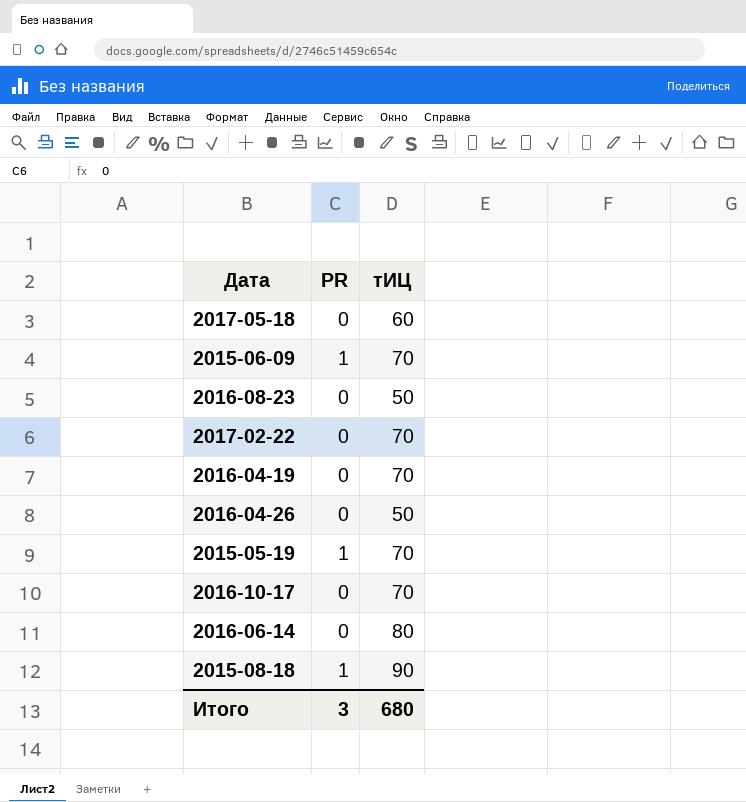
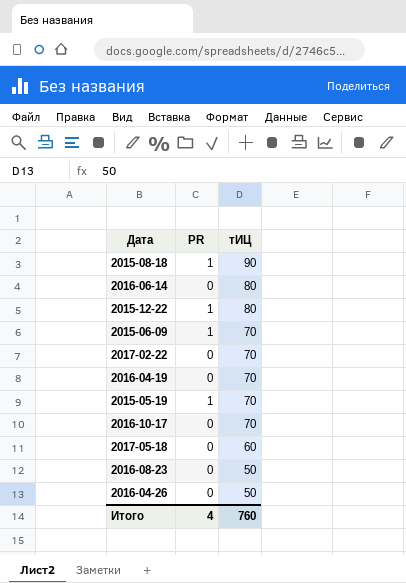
row order: none -> тИЦ descending
row 2015-12-22: none -> 1 | 80
Итого | PR: 3 -> 4
Итого | тИЦ: 680 -> 760

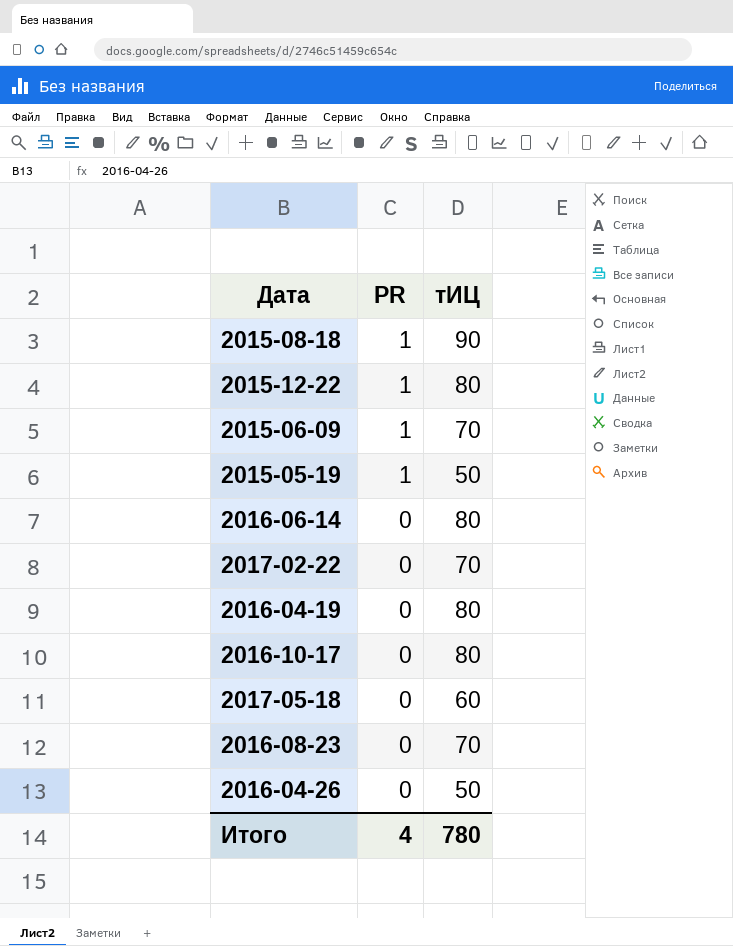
row order: тИЦ descending -> PR descending
2015-05-19 | тИЦ: 70 -> 50
2016-04-19 | тИЦ: 70 -> 80
2016-10-17 | тИЦ: 70 -> 80
2016-08-23 | тИЦ: 50 -> 70
Итого | тИЦ: 760 -> 780

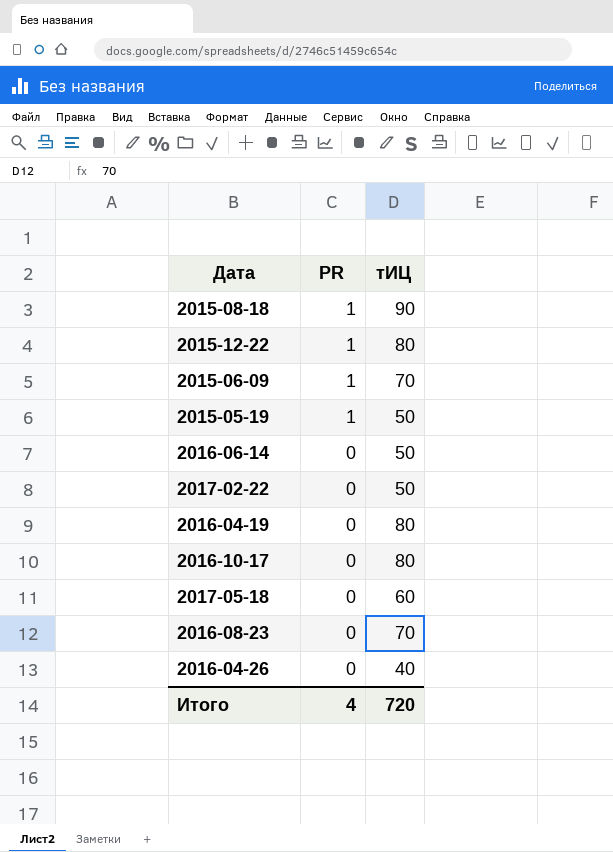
2016-06-14 | тИЦ: 80 -> 50
2017-02-22 | тИЦ: 70 -> 50
2016-04-26 | тИЦ: 50 -> 40
Итого | тИЦ: 780 -> 720

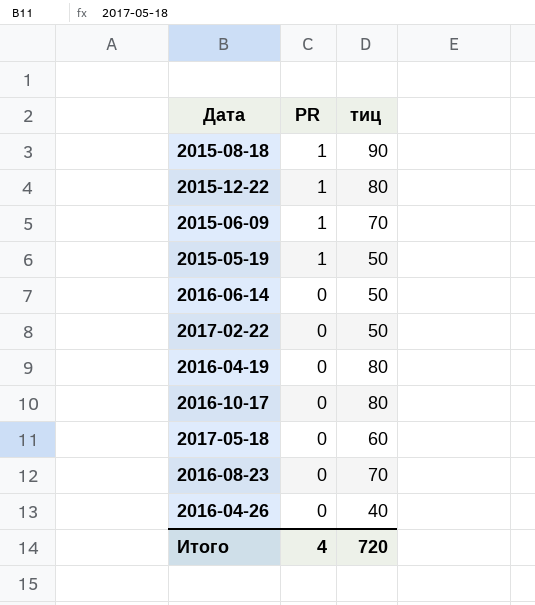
column name: тИЦ -> тиц

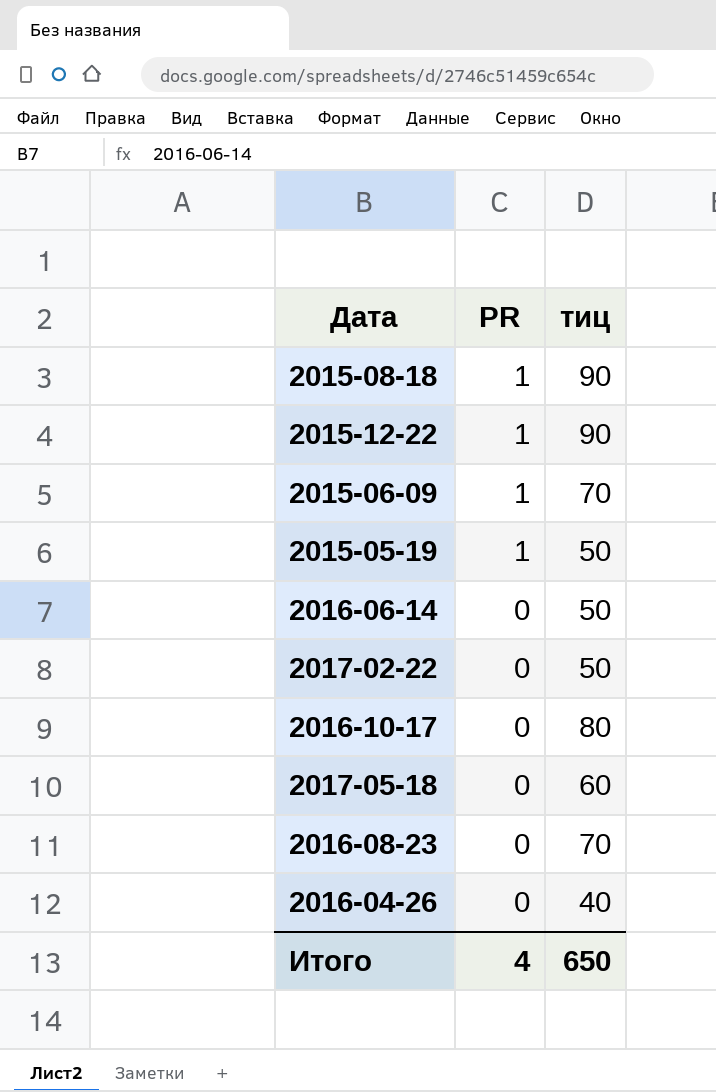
row 2016-04-19: 0 | 80 -> none
2015-12-22 | тиц: 80 -> 90
Итого | тиц: 720 -> 650

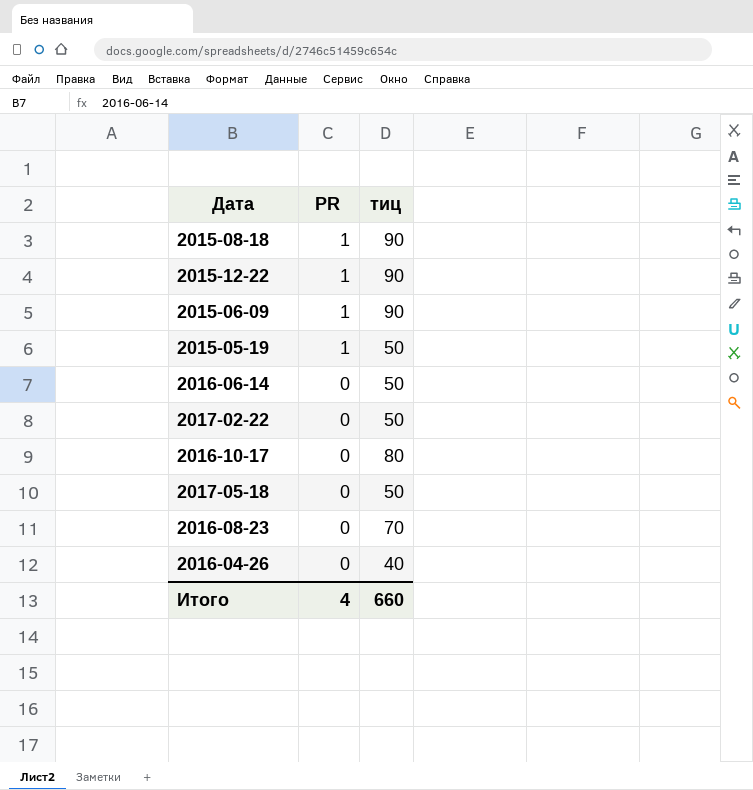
2015-06-09 | тиц: 70 -> 90
2017-05-18 | тиц: 60 -> 50
Итого | тиц: 650 -> 660

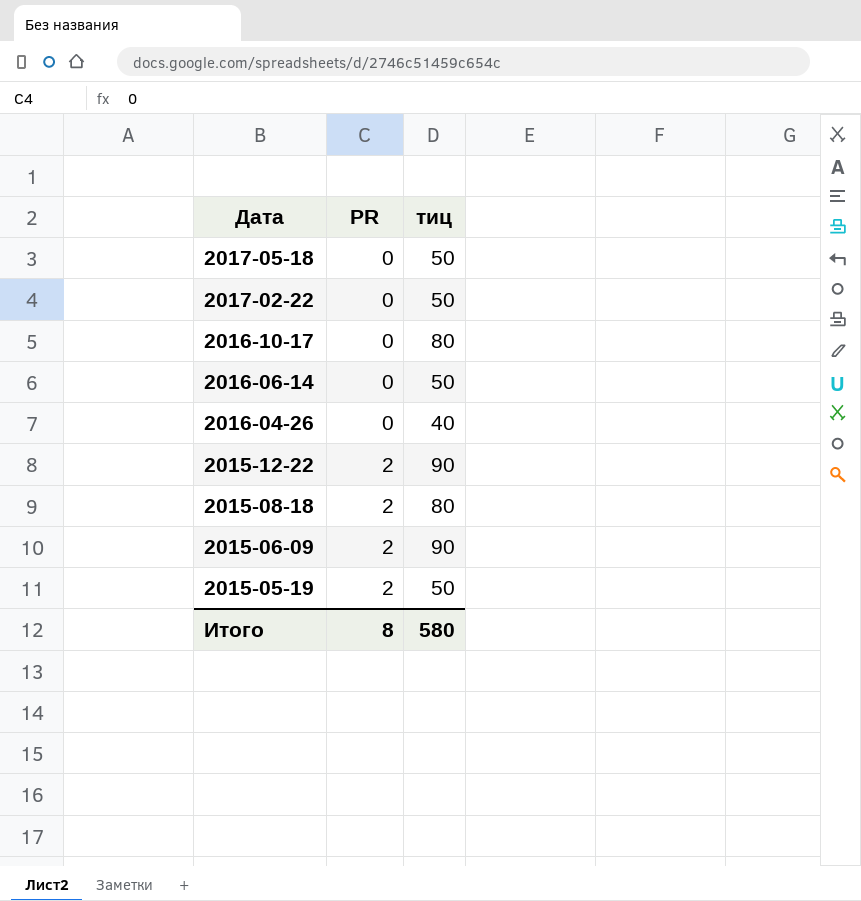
row order: PR descending -> Дата descending
row 2016-08-23: 0 | 70 -> none
2015-12-22 | PR: 1 -> 2
2015-08-18 | PR: 1 -> 2
2015-08-18 | тиц: 90 -> 80
2015-06-09 | PR: 1 -> 2
2015-05-19 | PR: 1 -> 2
Итого | PR: 4 -> 8
Итого | тиц: 660 -> 580

